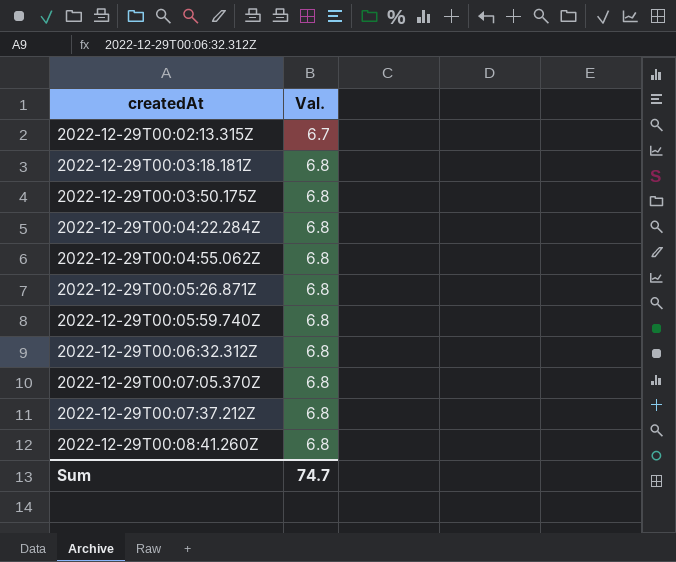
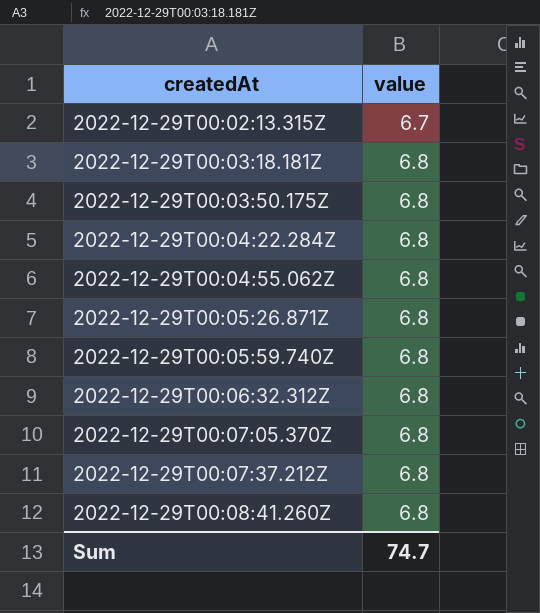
column name: Val. -> value

